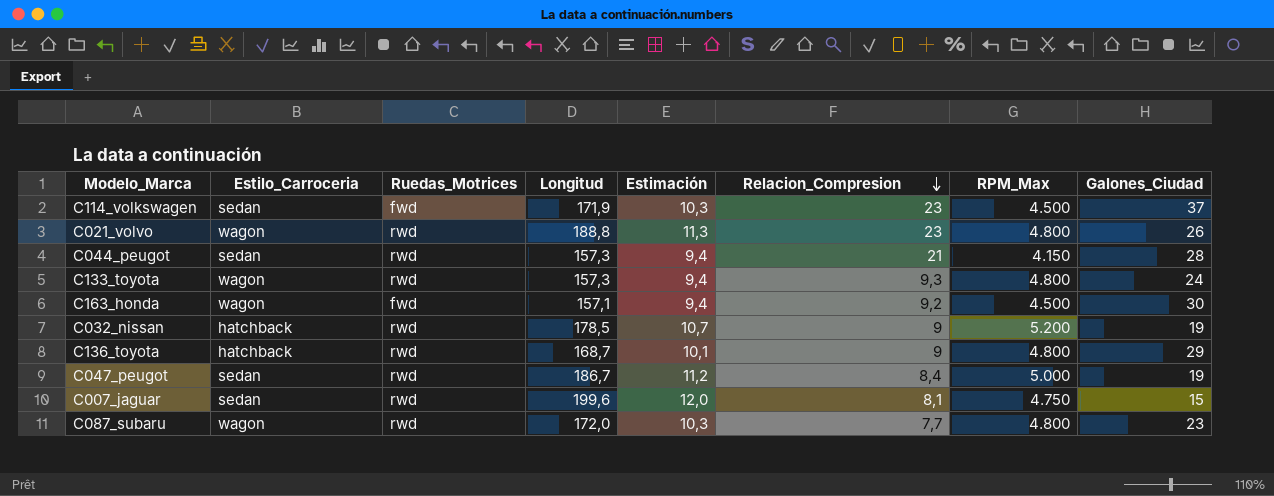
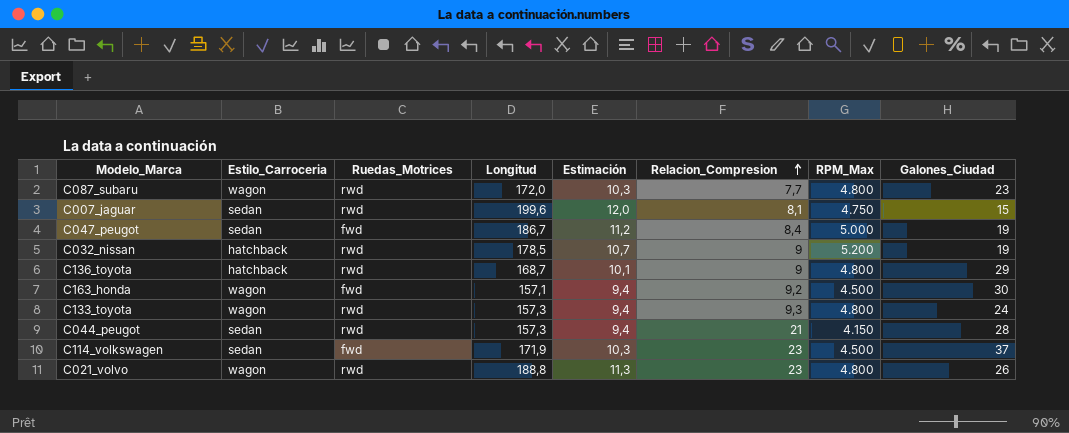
row order: Relacion_Compresion descending -> Relacion_Compresion ascending
C047_peugot | Ruedas_Motrices: rwd -> fwd

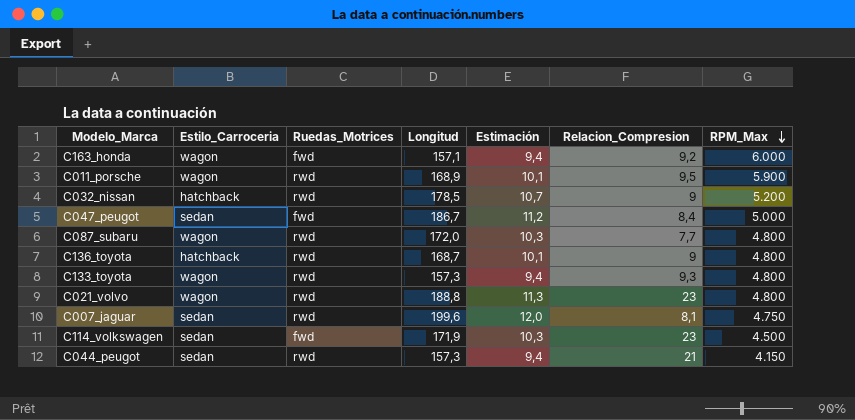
row order: Relacion_Compresion ascending -> RPM_Max descending
column Galones_Ciudad | position: 8 -> none
C163_honda | RPM_Max: 4.500 -> 6.000
row C011_porsche: none -> wagon | rwd | 168,9 | 10,1 | 9,5 | 5.900

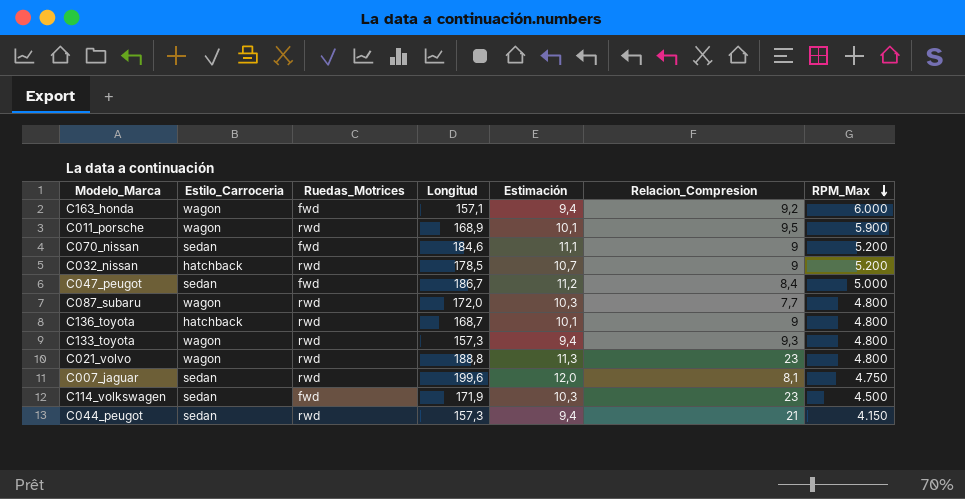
row C070_nissan: none -> sedan | fwd | 184,6 | 11,1 | 9 | 5.200

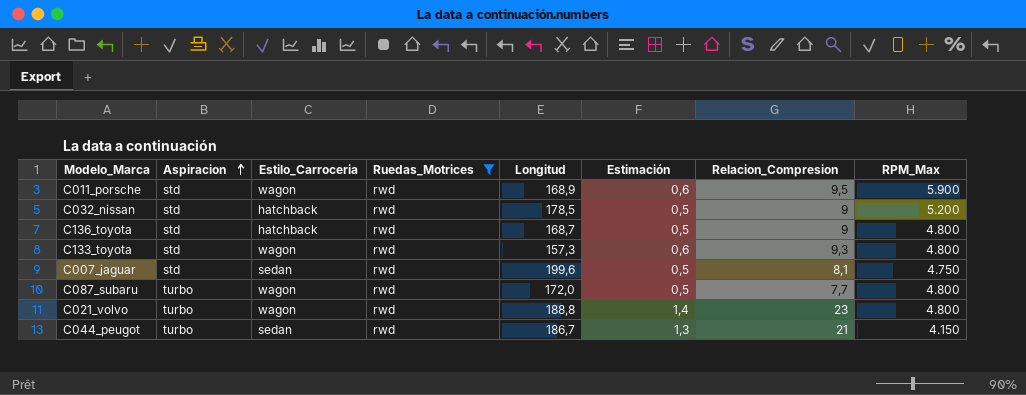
filter: none -> Ruedas_Motrices = rwd
row order: RPM_Max descending -> Aspiracion ascending
column Aspiracion | position: none -> 2
column Estimación | formula: [Longitud] * 0,06 -> [Relacion_Compresion] * 0,06
C044_peugot | Longitud: 157,3 -> 186,7

